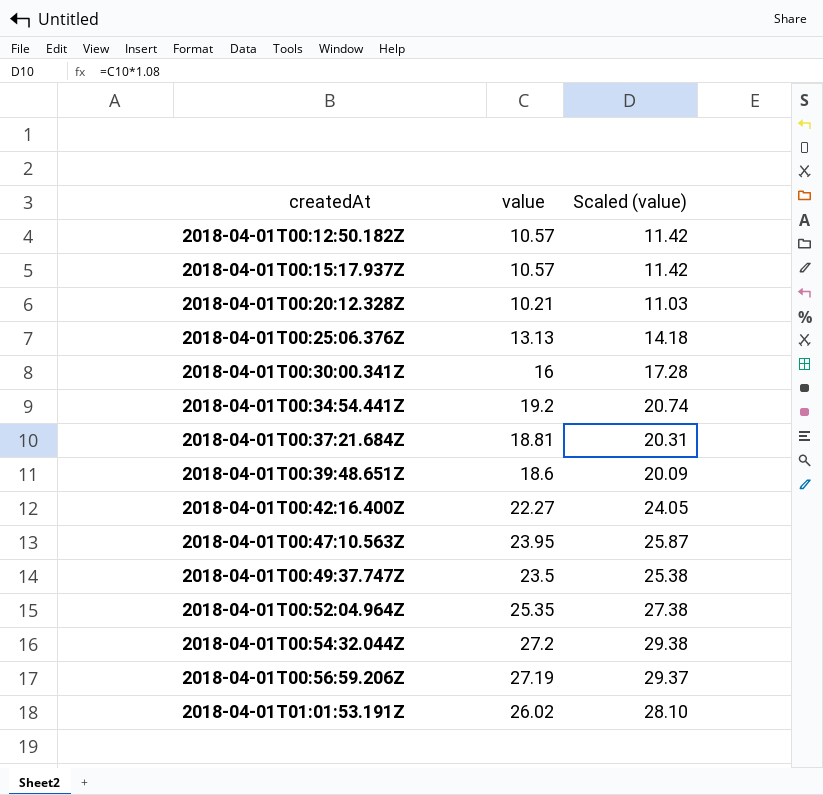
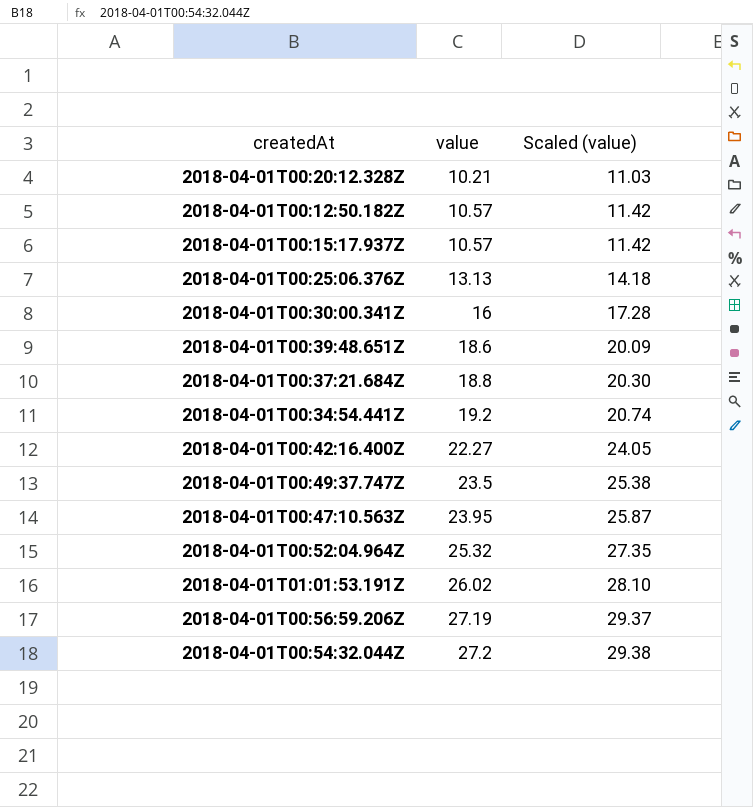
row order: createdAt ascending -> value ascending
2018-04-01T00:37:21.684Z | value: 18.81 -> 18.8
2018-04-01T00:37:21.684Z | Scaled (value): 20.31 -> 20.30
2018-04-01T00:52:04.964Z | value: 25.35 -> 25.32
2018-04-01T00:52:04.964Z | Scaled (value): 27.38 -> 27.35

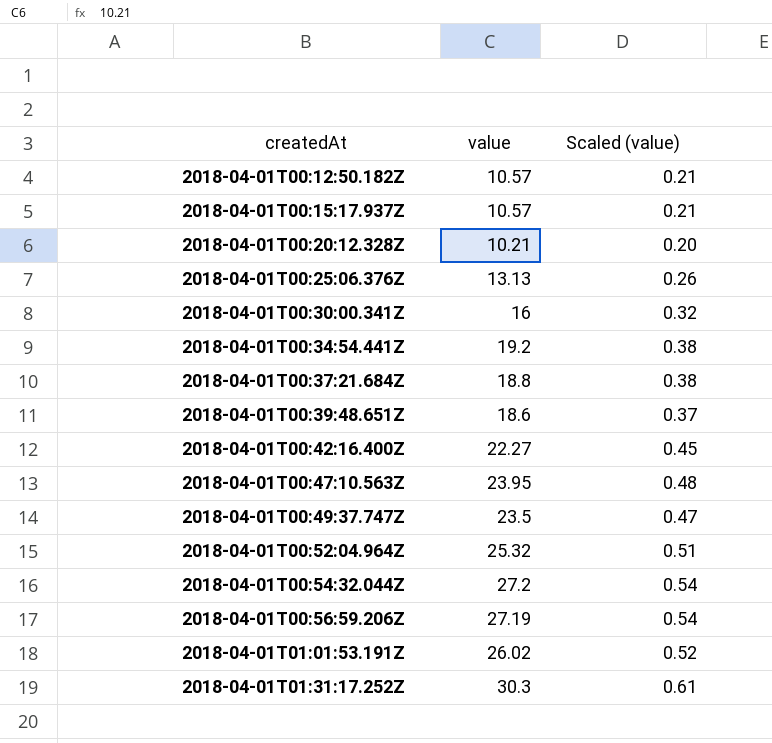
row order: value ascending -> createdAt ascending
column Scaled (value) | formula: [value] * 1.08 -> [value] * 0.02
row 2018-04-01T01:31:17.252Z: none -> 30.3 | 0.61

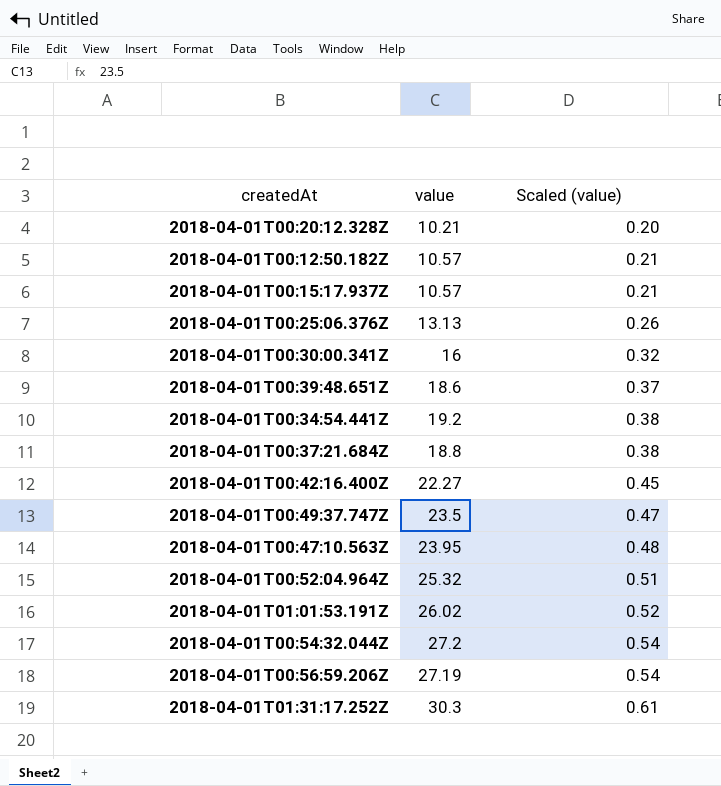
row order: createdAt ascending -> Scaled (value) ascending

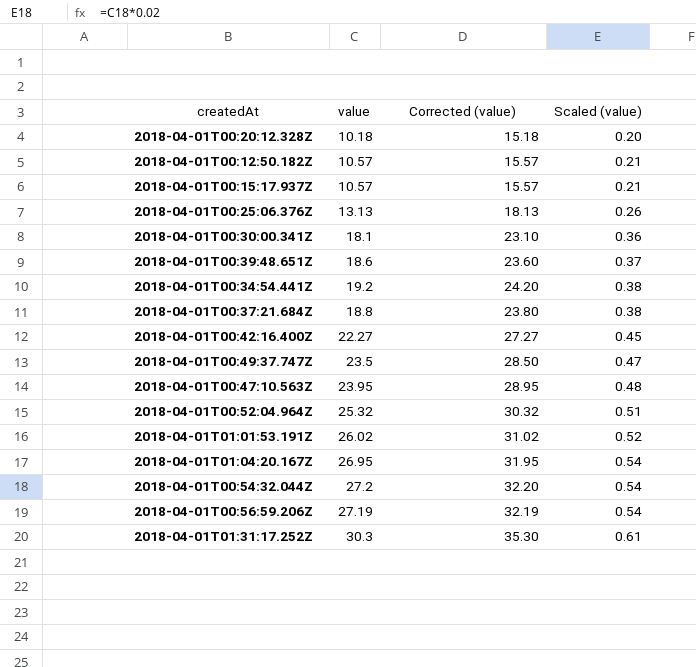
column Corrected (value) | formula: none -> [value] + 5
2018-04-01T00:20:12.328Z | value: 10.21 -> 10.18
2018-04-01T00:30:00.341Z | value: 16 -> 18.1
2018-04-01T00:30:00.341Z | Scaled (value): 0.32 -> 0.36
row 2018-04-01T01:04:20.167Z: none -> 26.95 | 31.95 | 0.54

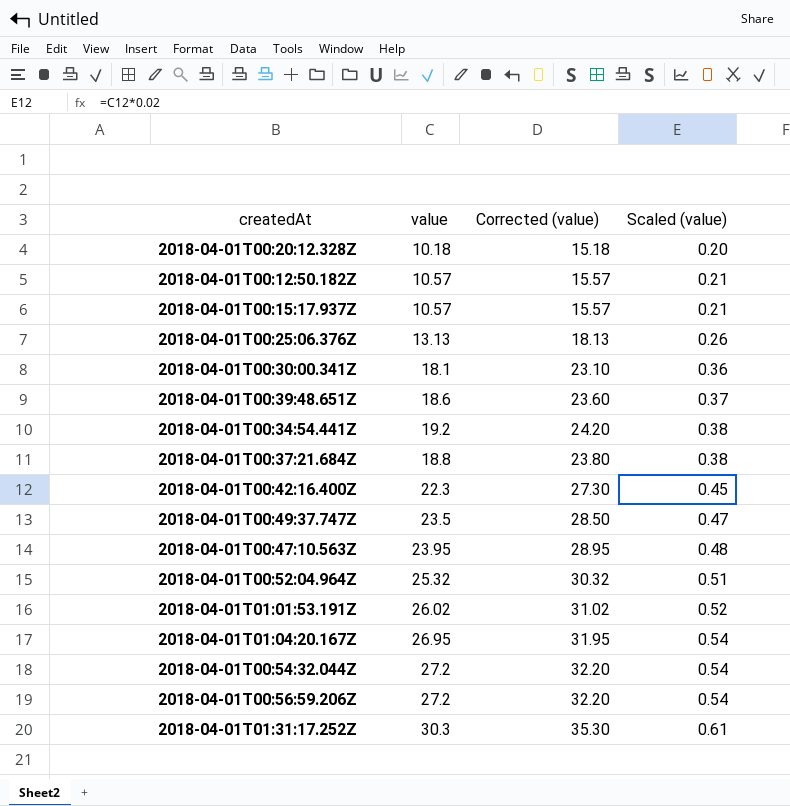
2018-04-01T00:42:16.400Z | value: 22.27 -> 22.3
2018-04-01T00:42:16.400Z | Corrected (value): 27.27 -> 27.30
2018-04-01T00:56:59.206Z | value: 27.19 -> 27.2
2018-04-01T00:56:59.206Z | Corrected (value): 32.19 -> 32.20

